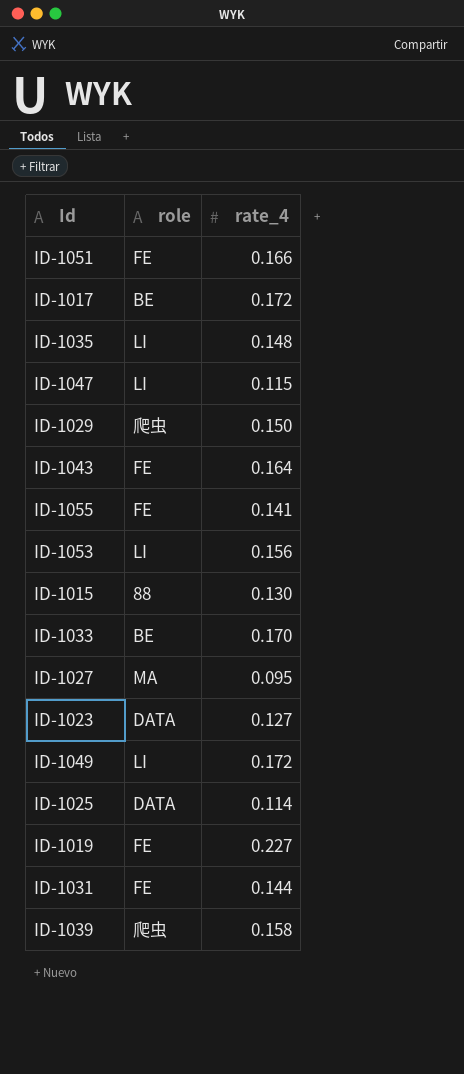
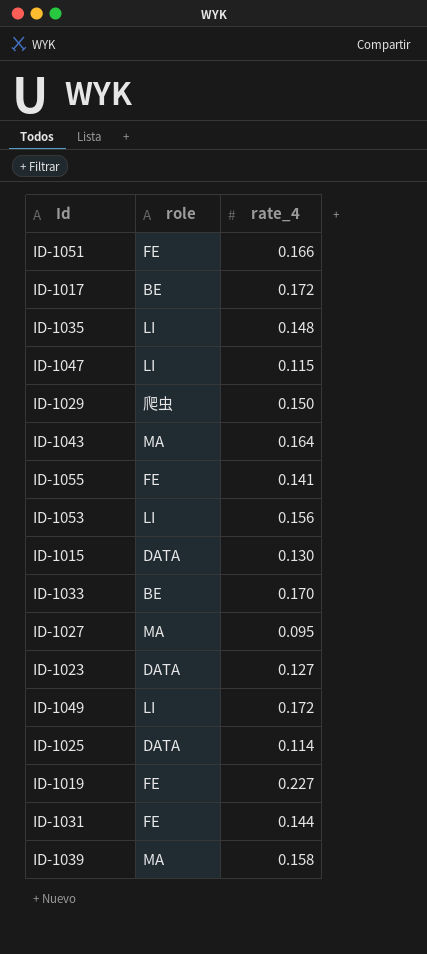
ID-1043 | role: FE -> MA
ID-1015 | role: 88 -> DATA
ID-1039 | role: 爬虫 -> MA

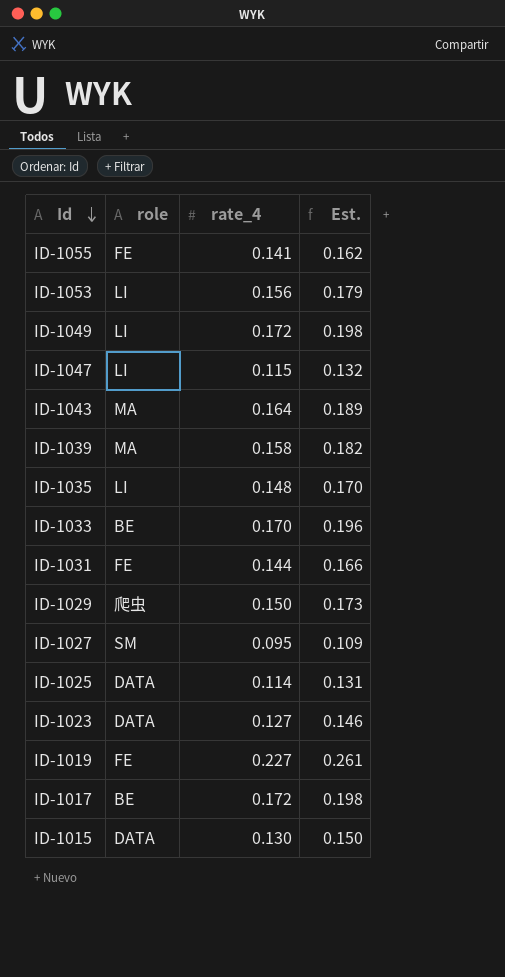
row order: none -> Id descending
column Est. | formula: none -> [rate_4] * 1.15
row ID-1051: FE | 0.166 -> none
ID-1027 | role: MA -> SM

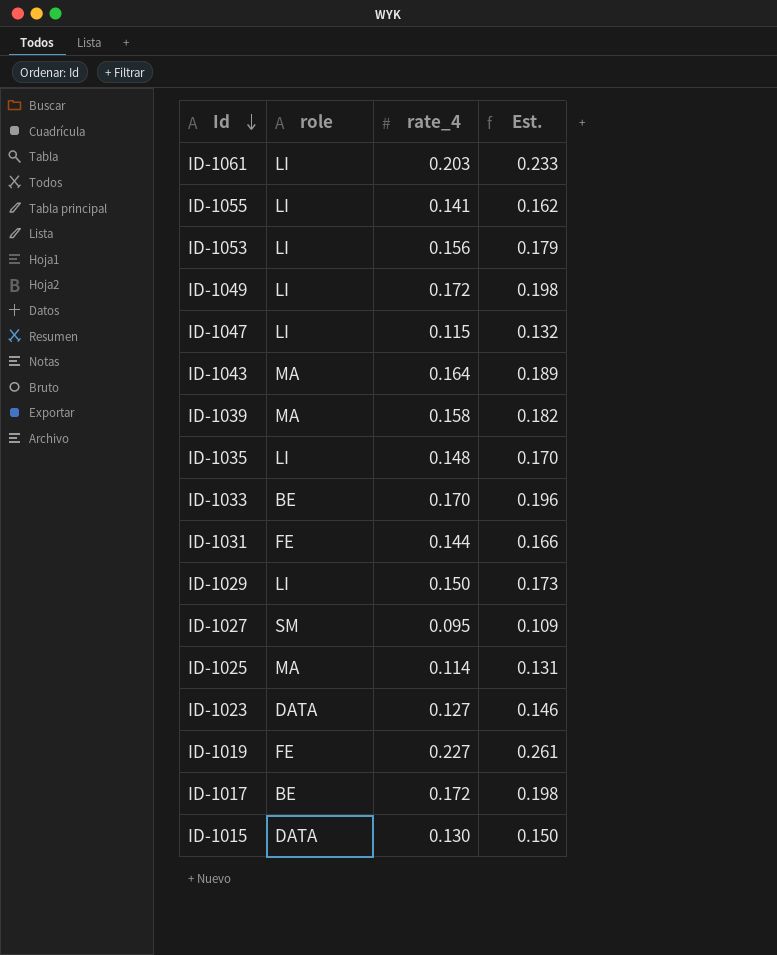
row ID-1061: none -> LI | 0.203 | 0.233
ID-1055 | role: FE -> LI
ID-1029 | role: 爬虫 -> LI
ID-1025 | role: DATA -> MA

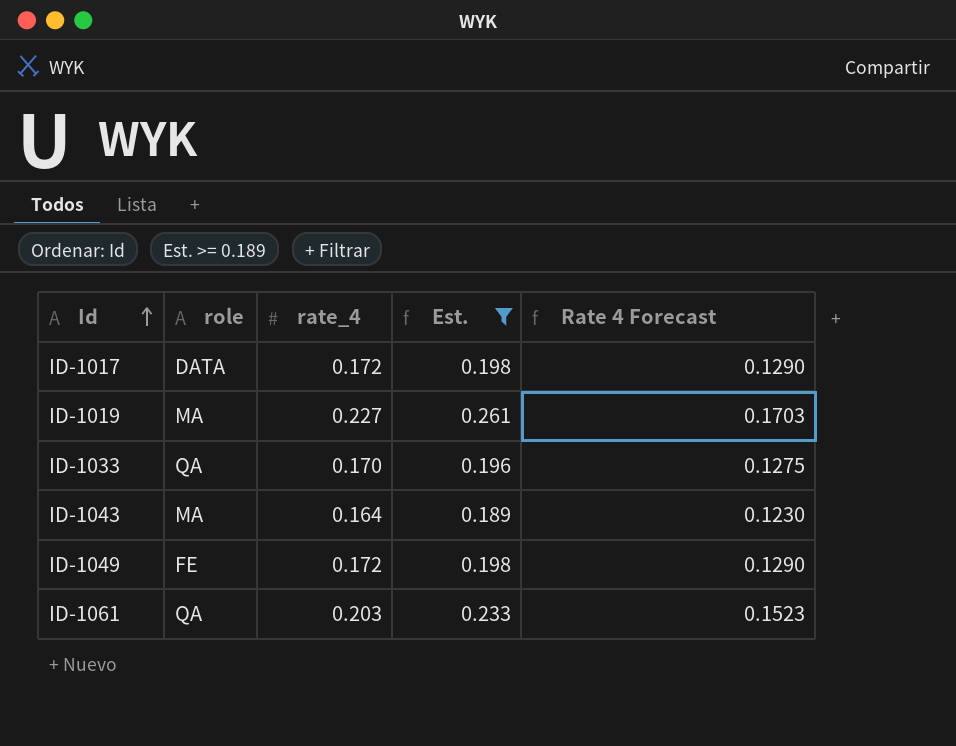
filter: none -> Est. >= 0.189
row order: Id descending -> Id ascending
column Rate 4 Forecast | formula: none -> [rate_4] * 0.75
ID-1017 | role: BE -> DATA
ID-1019 | role: FE -> MA
ID-1033 | role: BE -> QA
ID-1049 | role: LI -> FE
ID-1061 | role: LI -> QA

